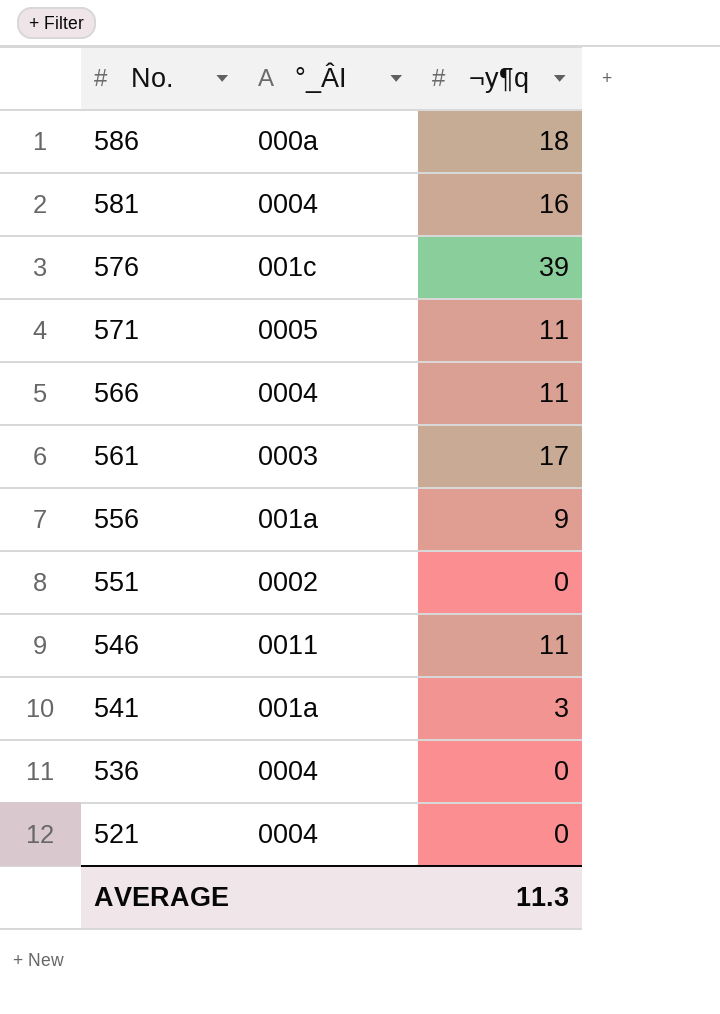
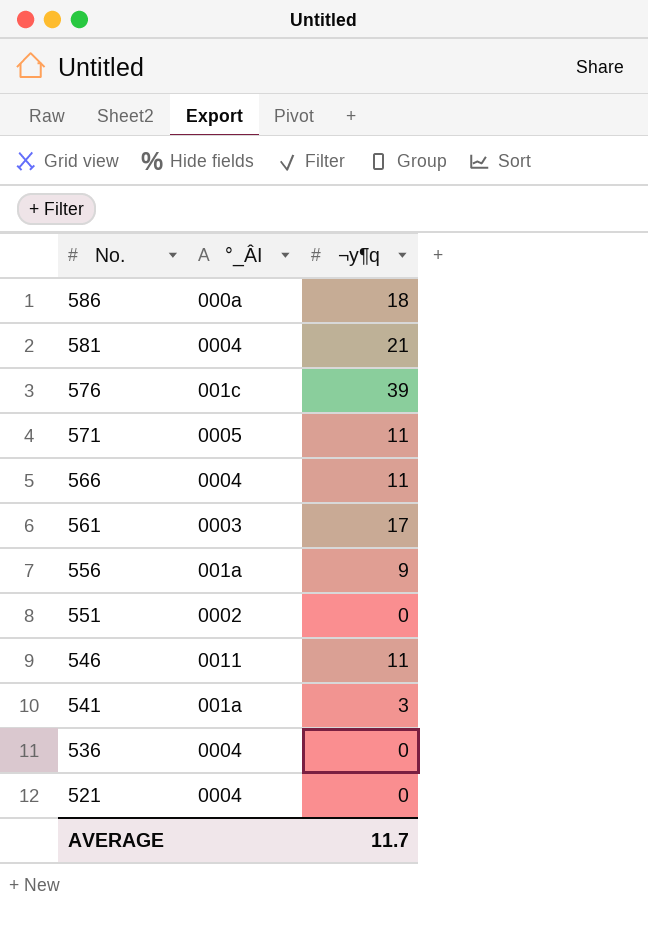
581 | ¬y¶q: 16 -> 21
AVERAGE | ¬y¶q: 11.3 -> 11.7

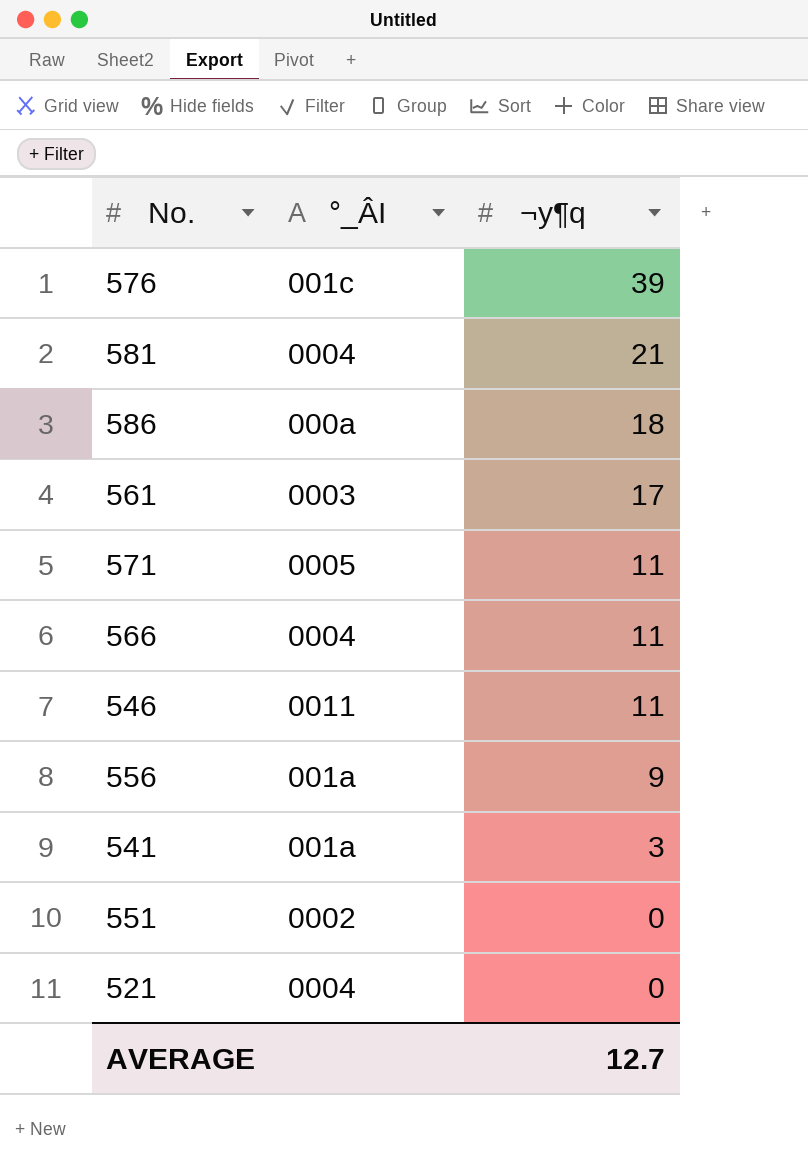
row order: No. descending -> ¬y¶q descending
row 536: 0004 | 0 -> none
AVERAGE | ¬y¶q: 11.7 -> 12.7

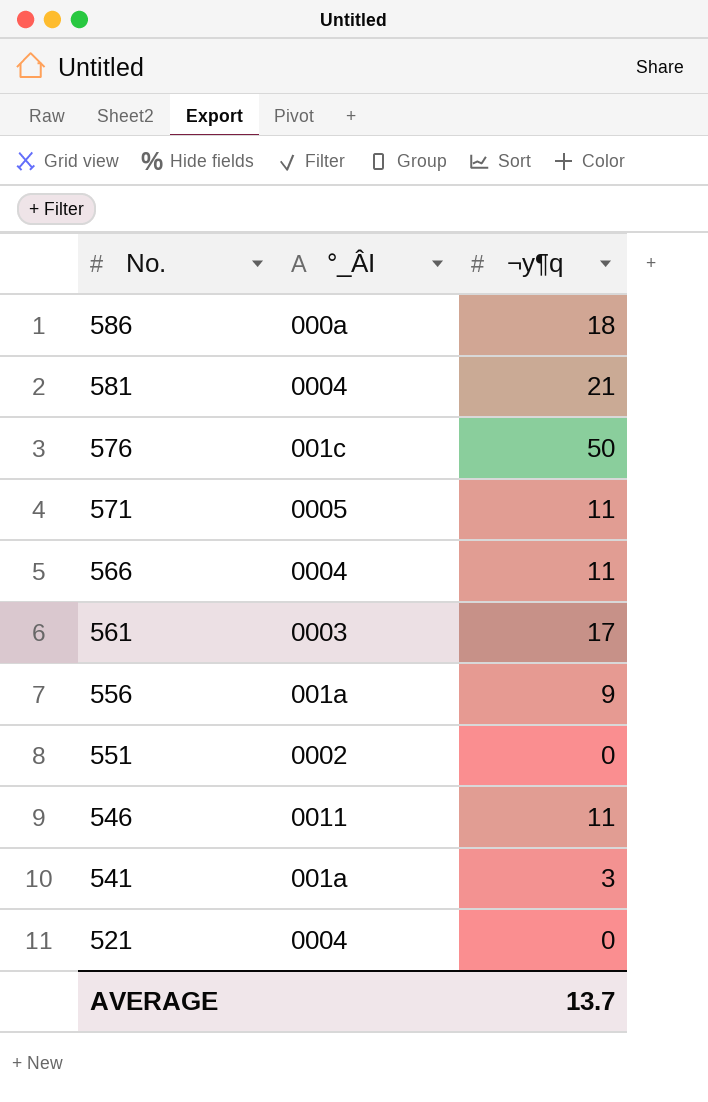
row order: ¬y¶q descending -> No. descending
576 | ¬y¶q: 39 -> 50
AVERAGE | ¬y¶q: 12.7 -> 13.7

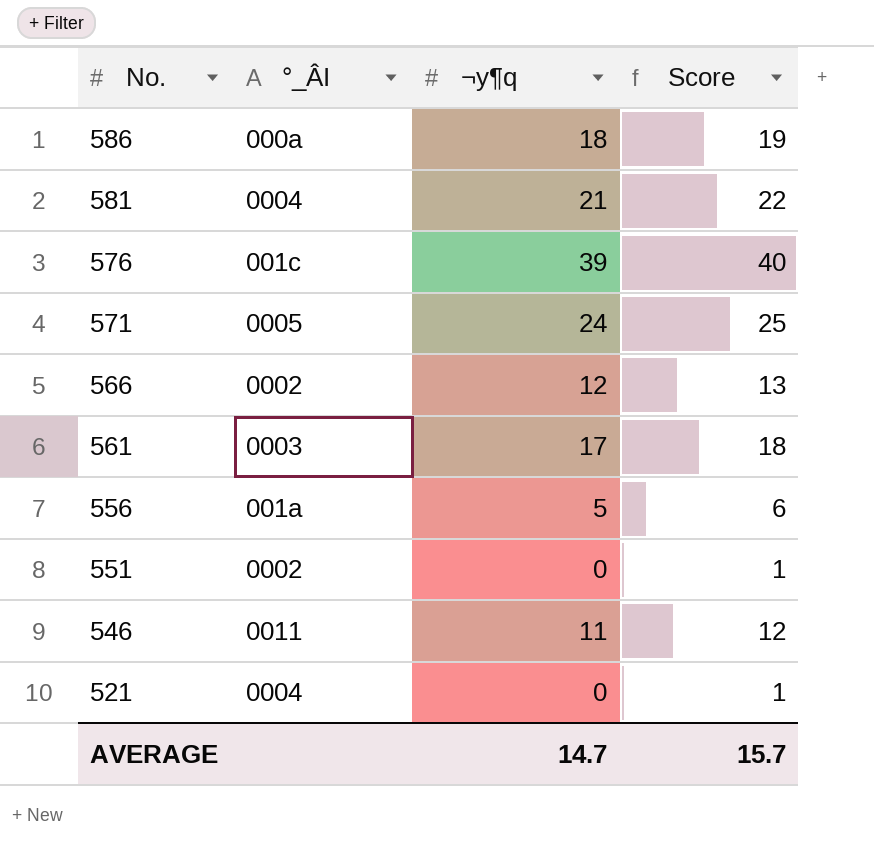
column Score | formula: none -> [¬y¶q] + 1
row 541: 001a | 3 -> none
576 | ¬y¶q: 50 -> 39
571 | ¬y¶q: 11 -> 24
566 | °_ÂI: 0004 -> 0002
566 | ¬y¶q: 11 -> 12
556 | ¬y¶q: 9 -> 5
AVERAGE | ¬y¶q: 13.7 -> 14.7

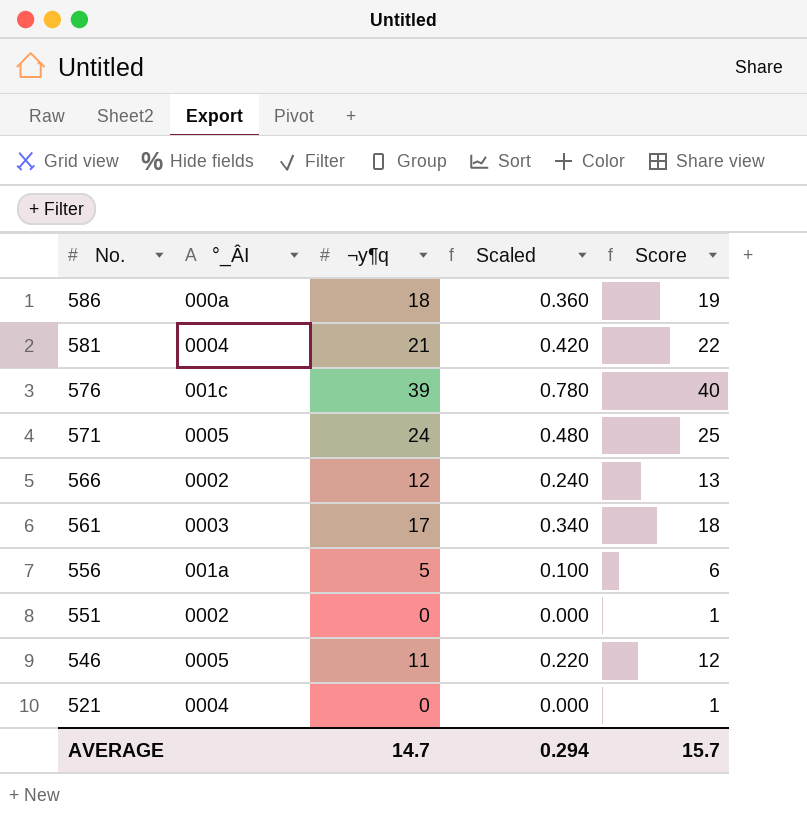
column Scaled | formula: none -> [¬y¶q] * 0.02
546 | °_ÂI: 0011 -> 0005

